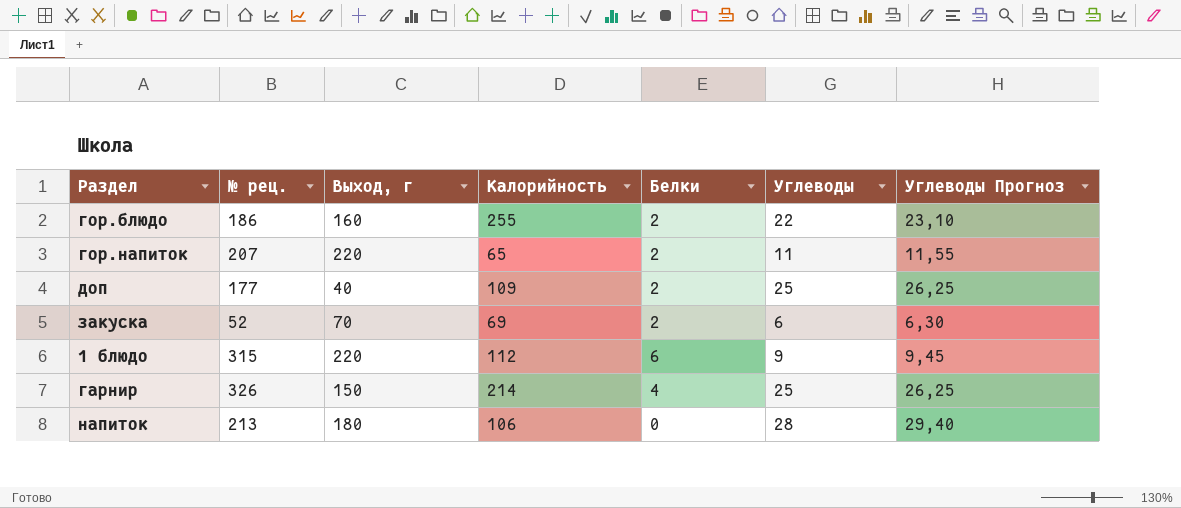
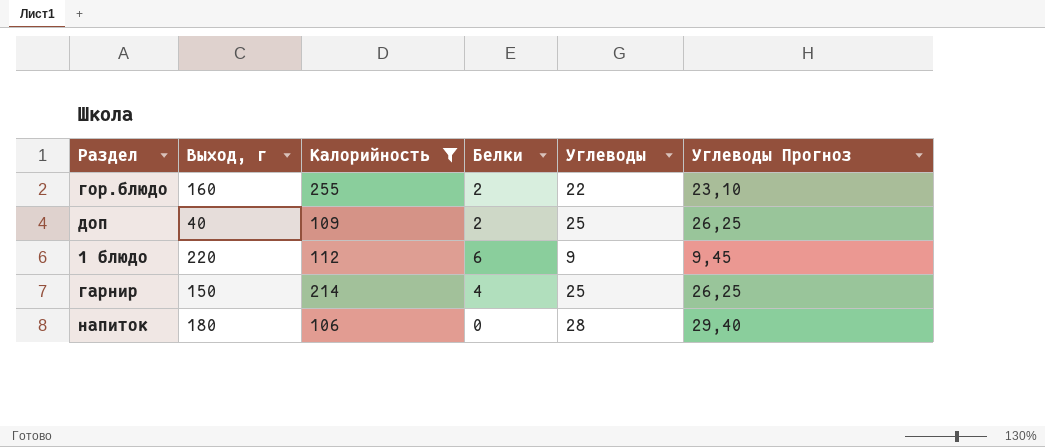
filter: none -> Калорийность >= 106
column № рец. | position: 2 -> none

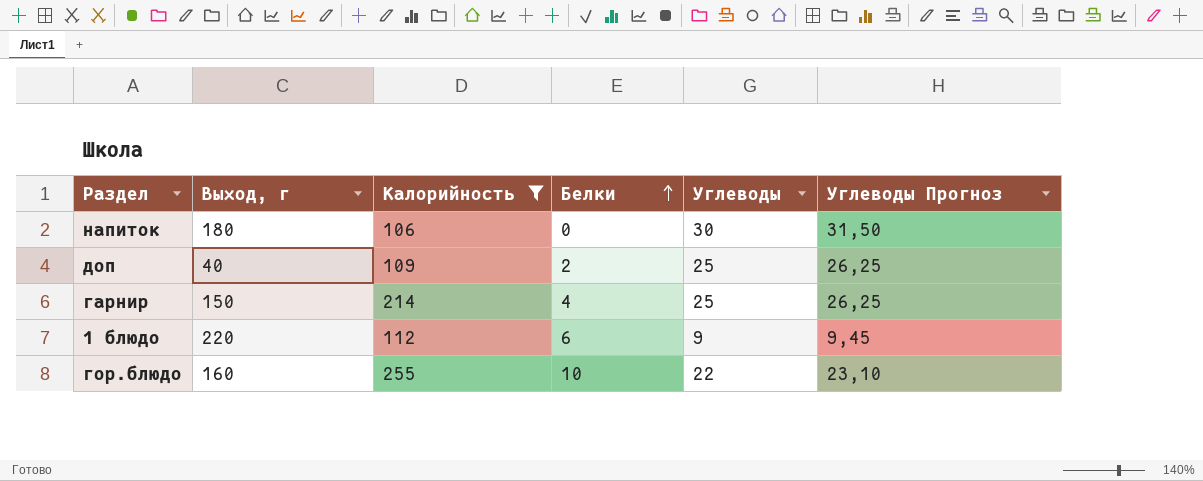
row order: none -> Белки ascending
напиток | Углеводы: 28 -> 30
напиток | Углеводы Прогноз: 29,40 -> 31,50
гор.блюдо | Белки: 2 -> 10

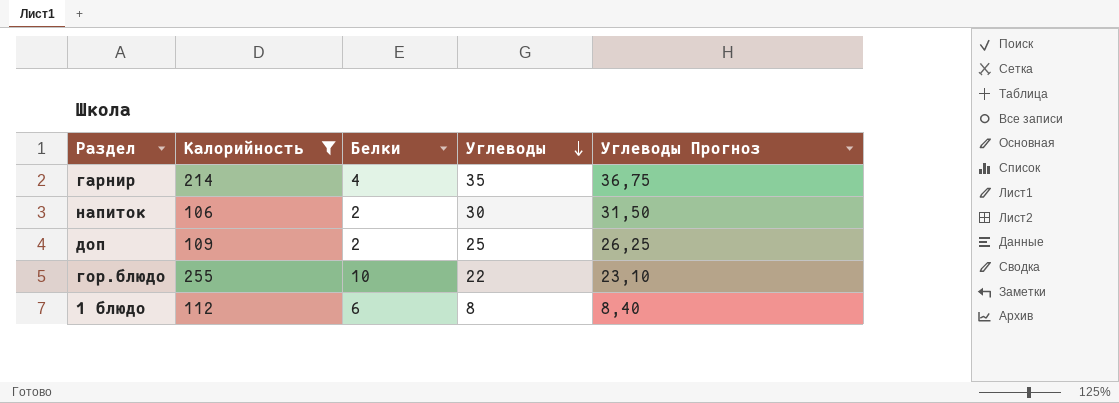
row order: Белки ascending -> Углеводы descending
column Выход, г | position: 2 -> none
гарнир | Углеводы: 25 -> 35
гарнир | Углеводы Прогноз: 26,25 -> 36,75
напиток | Белки: 0 -> 2
1 блюдо | Углеводы: 9 -> 8
1 блюдо | Углеводы Прогноз: 9,45 -> 8,40

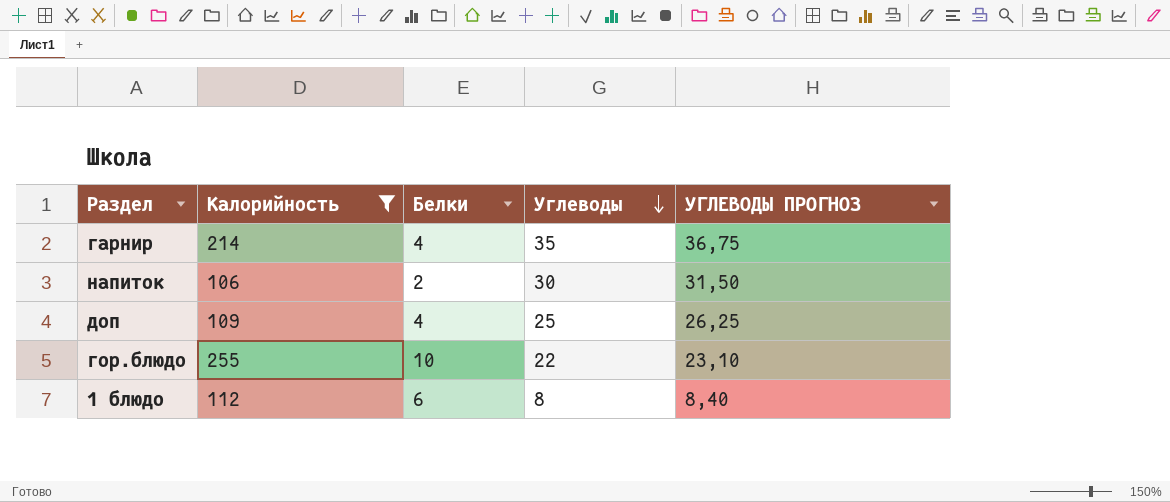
column name: Углеводы Прогноз -> УГЛЕВОДЫ ПРОГНОЗ
доп | Белки: 2 -> 4

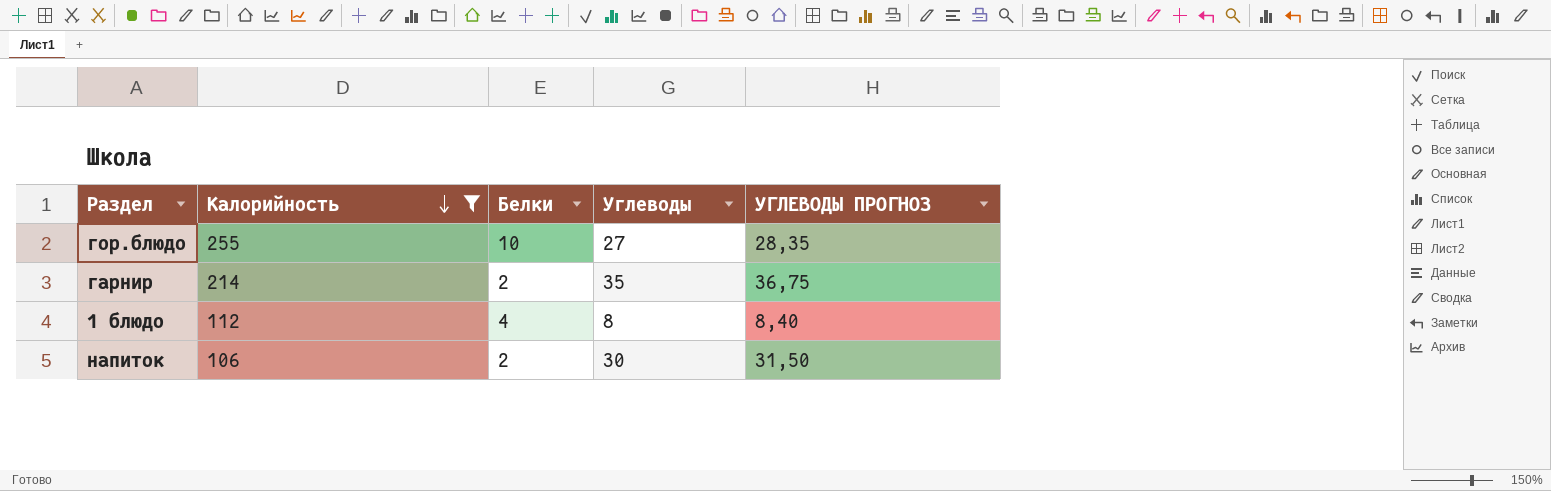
row order: Углеводы descending -> Калорийность descending
row доп: 109 | 4 | 25 | 26,25 -> none
гор.блюдо | Углеводы: 22 -> 27
гор.блюдо | УГЛЕВОДЫ ПРОГНОЗ: 23,10 -> 28,35
гарнир | Белки: 4 -> 2
1 блюдо | Белки: 6 -> 4

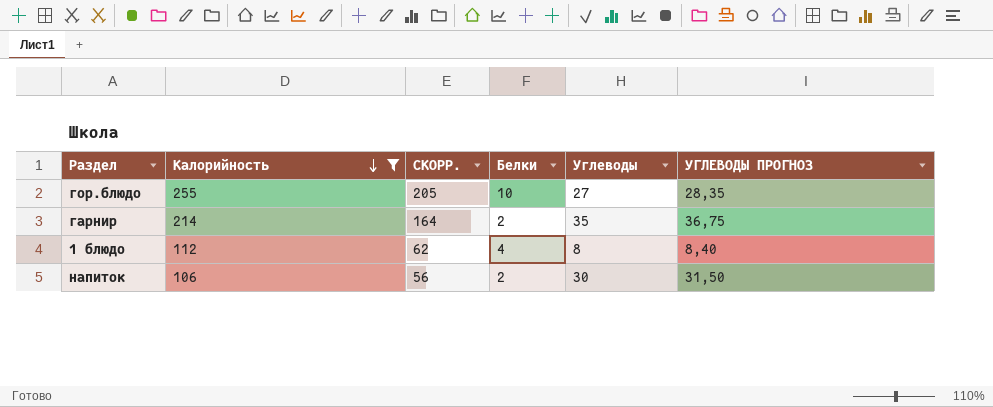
column СКОРР. | formula: none -> [Калорийность] - 50

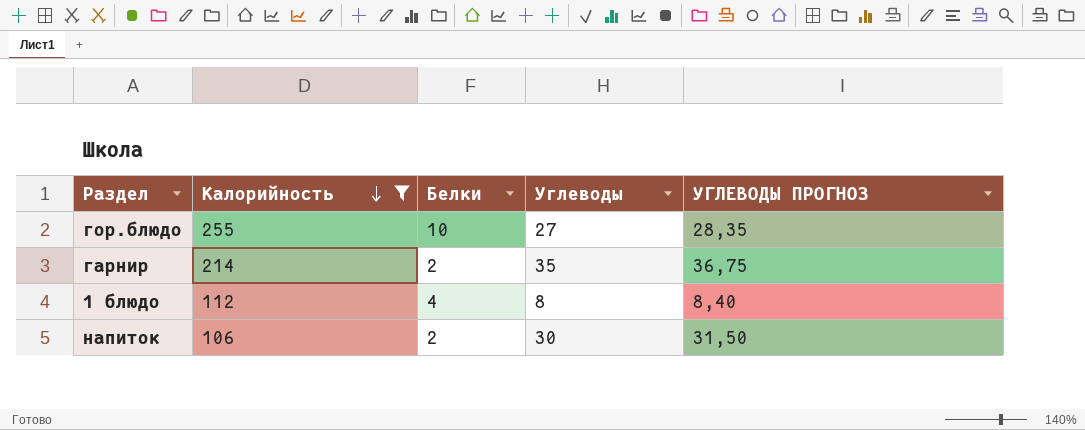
column СКОРР. | formula: [Калорийность] - 50 -> none

